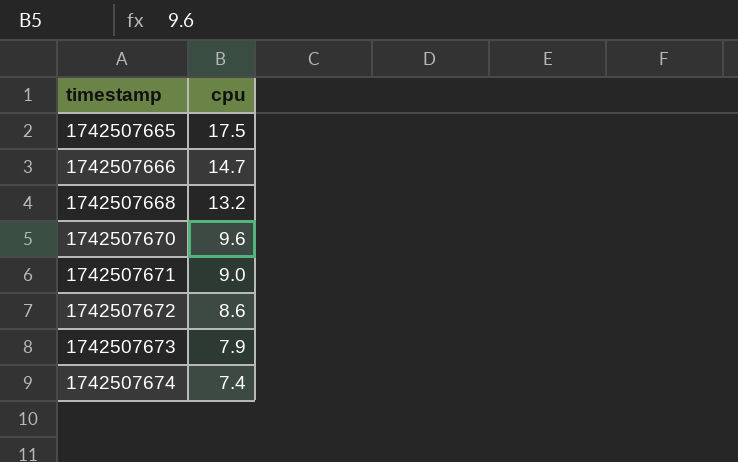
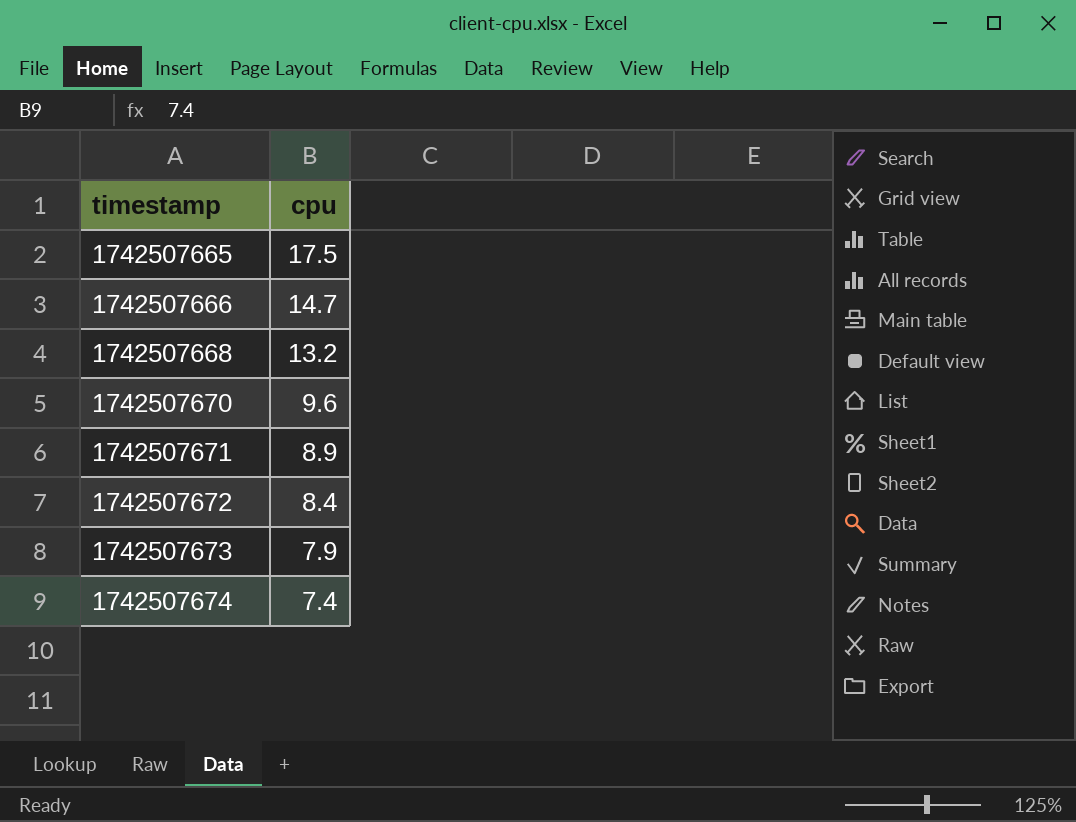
1742507671 | cpu: 9.0 -> 8.9
1742507672 | cpu: 8.6 -> 8.4

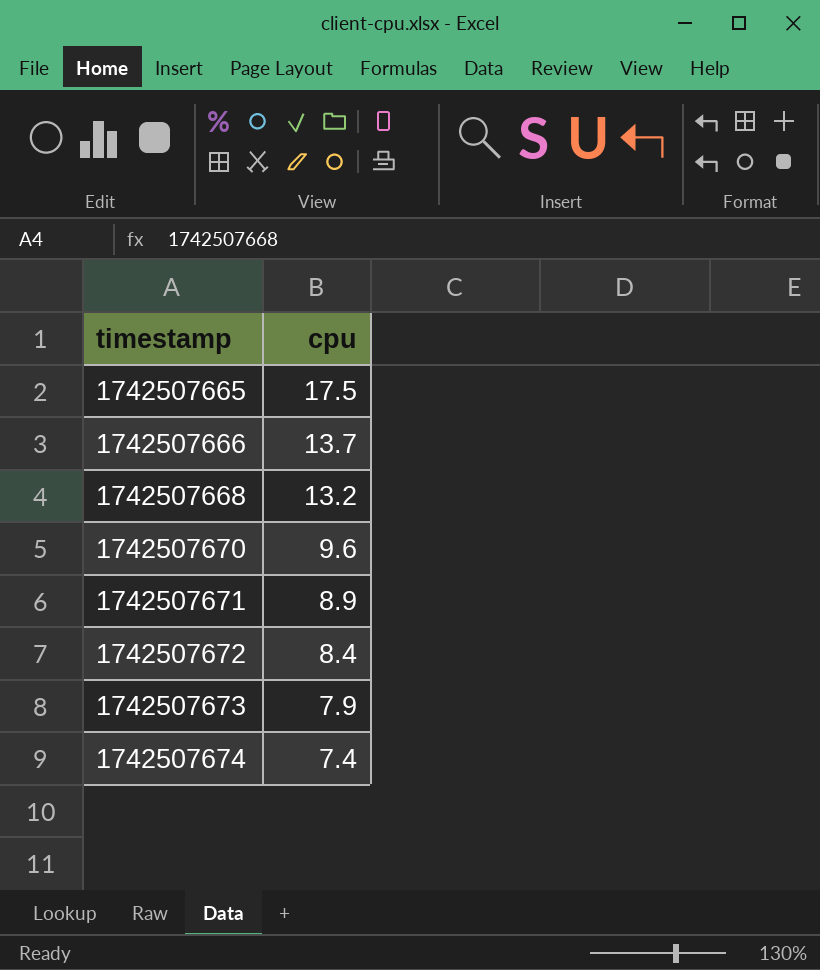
1742507666 | cpu: 14.7 -> 13.7

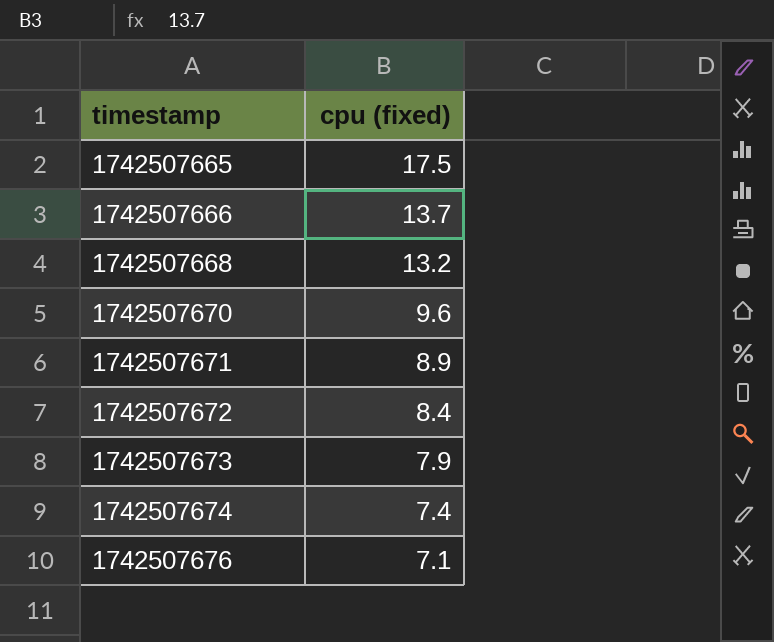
column name: cpu -> cpu (fixed)
row 1742507676: none -> 7.1

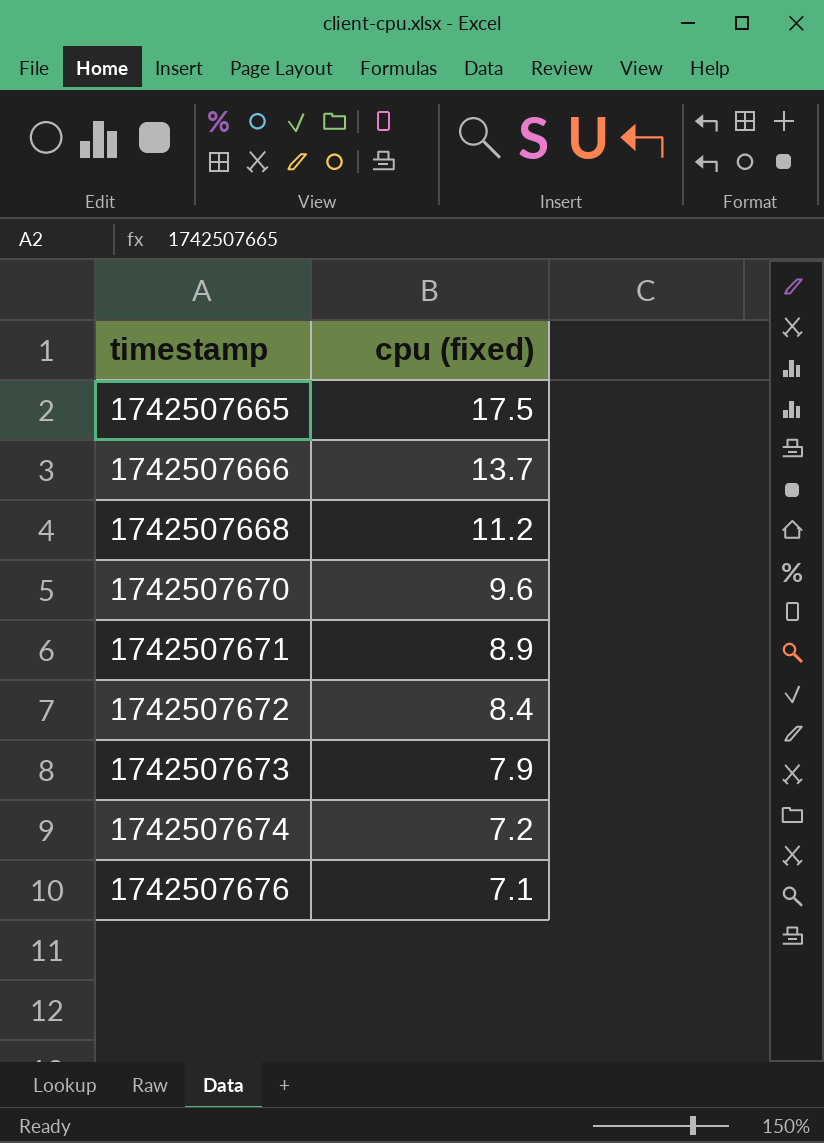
1742507668 | cpu (fixed): 13.2 -> 11.2
1742507674 | cpu (fixed): 7.4 -> 7.2

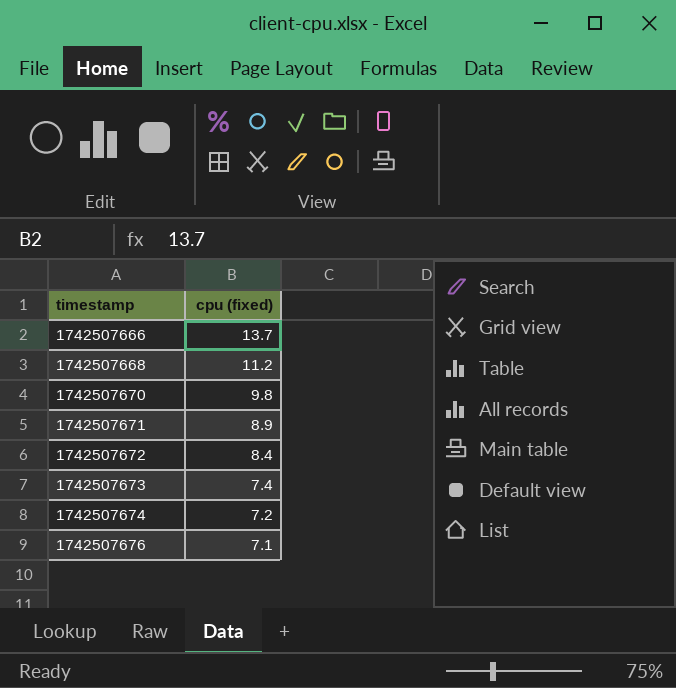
row 1742507665: 17.5 -> none
1742507670 | cpu (fixed): 9.6 -> 9.8
1742507673 | cpu (fixed): 7.9 -> 7.4

